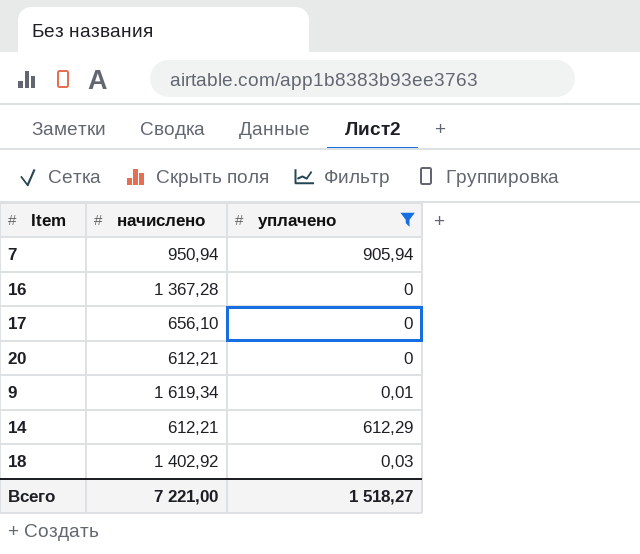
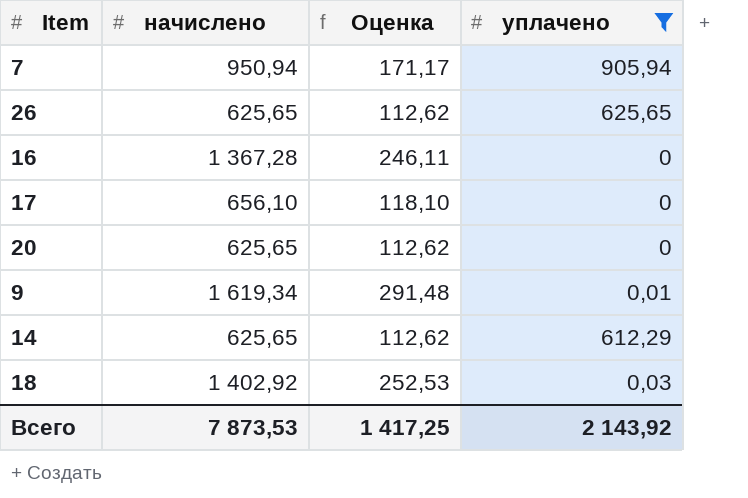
column Оценка | formula: none -> [начислено] * 0,18
row 26: none -> 625,65 | 112,62 | 625,65
20 | начислено: 612,21 -> 625,65
14 | начислено: 612,21 -> 625,65
Всего | начислено: 7 221,00 -> 7 873,53
Всего | уплачено: 1 518,27 -> 2 143,92

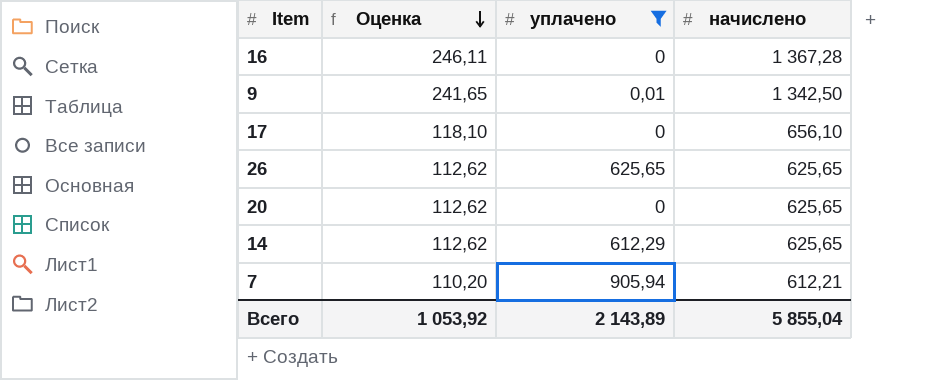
row order: none -> Оценка descending
column начислено | position: 2 -> 4
row 18: 1 402,92 | 252,53 | 0,03 -> none
9 | Оценка: 291,48 -> 241,65
9 | начислено: 1 619,34 -> 1 342,50
7 | Оценка: 171,17 -> 110,20
7 | начислено: 950,94 -> 612,21
Всего | Оценка: 1 417,25 -> 1 053,92
Всего | уплачено: 2 143,92 -> 2 143,89
Всего | начислено: 7 873,53 -> 5 855,04

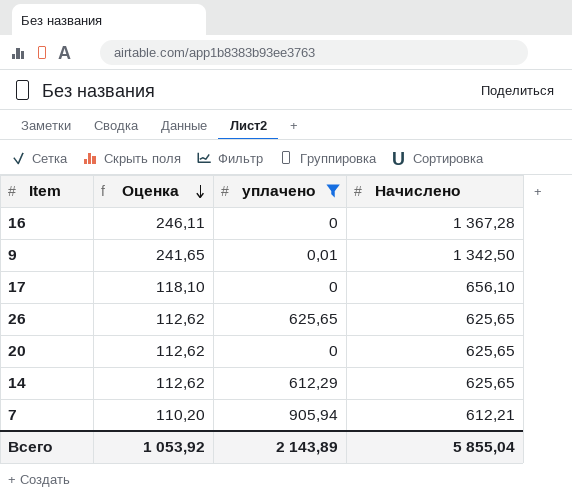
column name: начислено -> Начислено

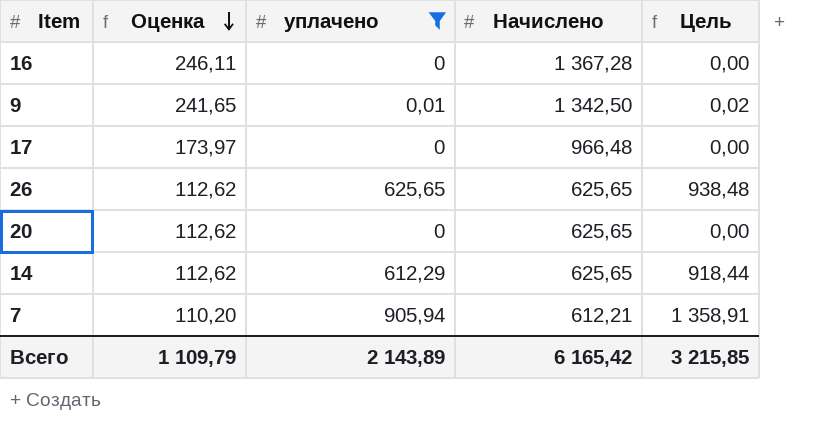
column Цель | formula: none -> [уплачено] * 1,5
17 | Оценка: 118,10 -> 173,97
17 | Начислено: 656,10 -> 966,48
Всего | Оценка: 1 053,92 -> 1 109,79
Всего | Начислено: 5 855,04 -> 6 165,42

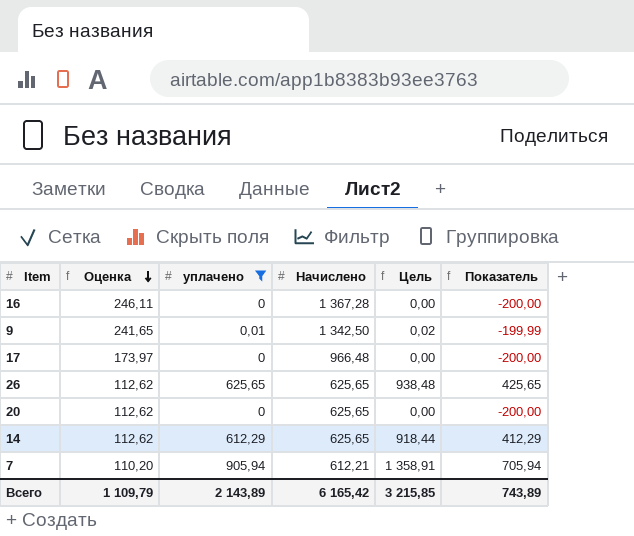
column Показатель | formula: none -> [уплачено] - 200

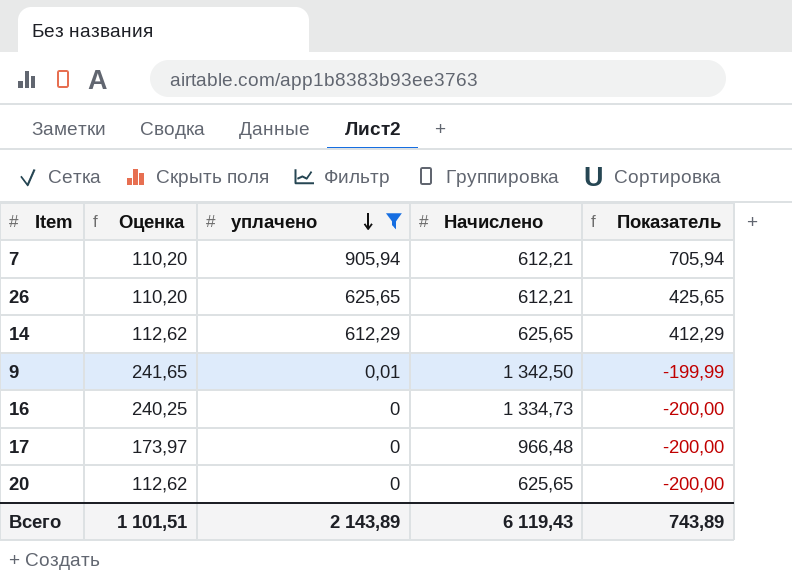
row order: Оценка descending -> уплачено descending
column Цель | formula: [уплачено] * 1,5 -> none
26 | Оценка: 112,62 -> 110,20
26 | Начислено: 625,65 -> 612,21
16 | Оценка: 246,11 -> 240,25
16 | Начислено: 1 367,28 -> 1 334,73
Всего | Оценка: 1 109,79 -> 1 101,51
Всего | Начислено: 6 165,42 -> 6 119,43

